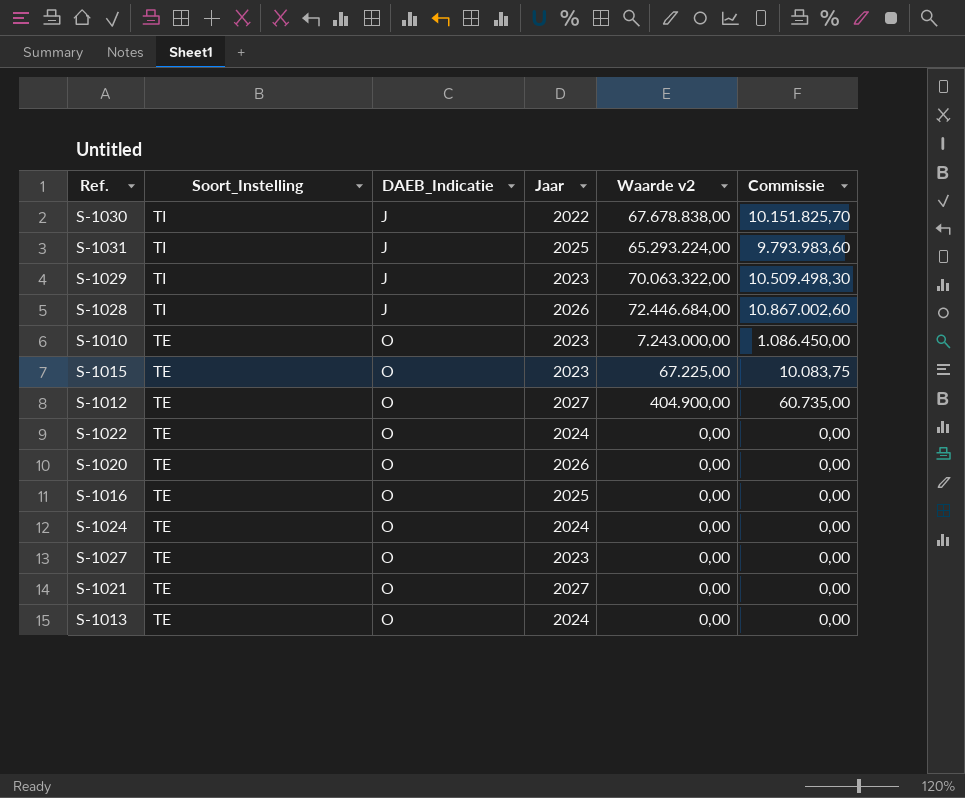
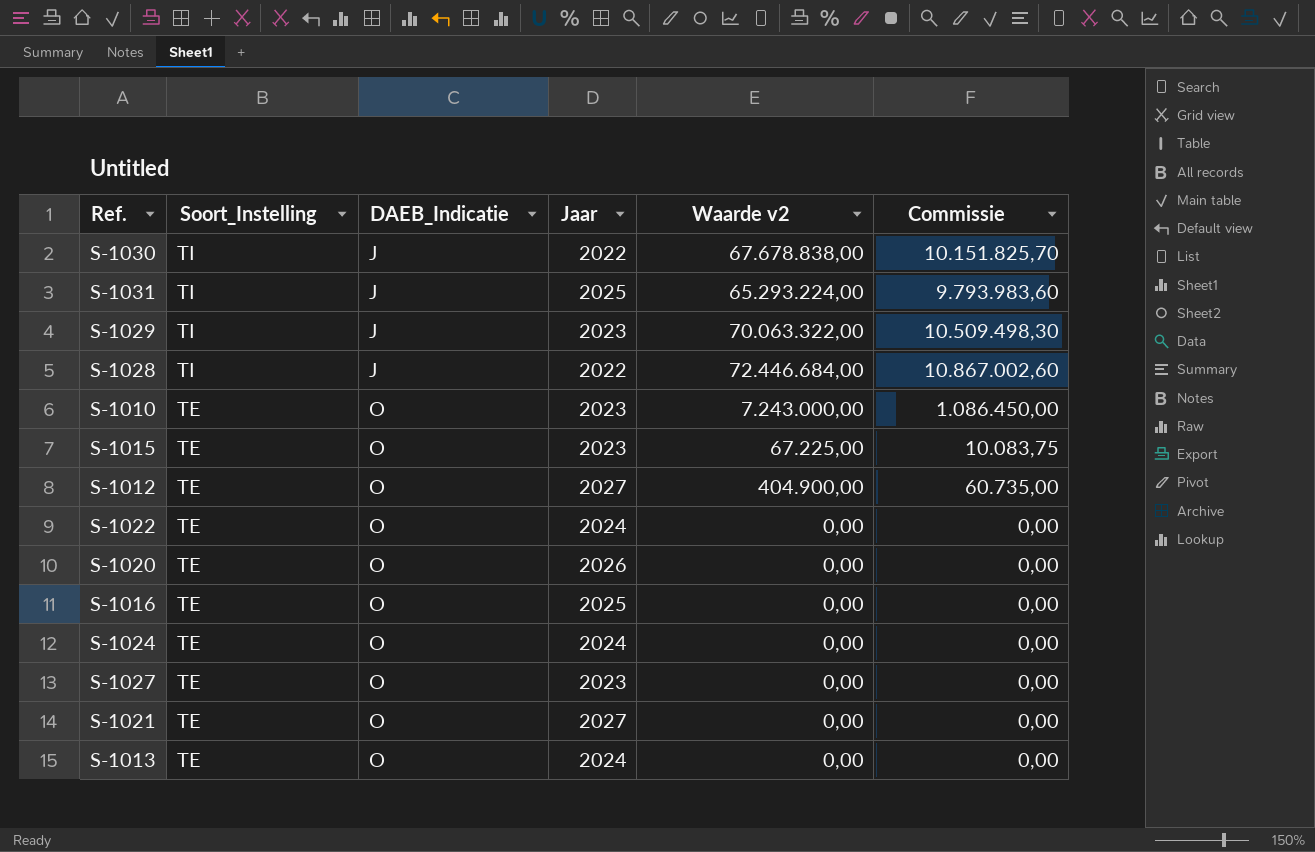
S-1028 | Jaar: 2026 -> 2022

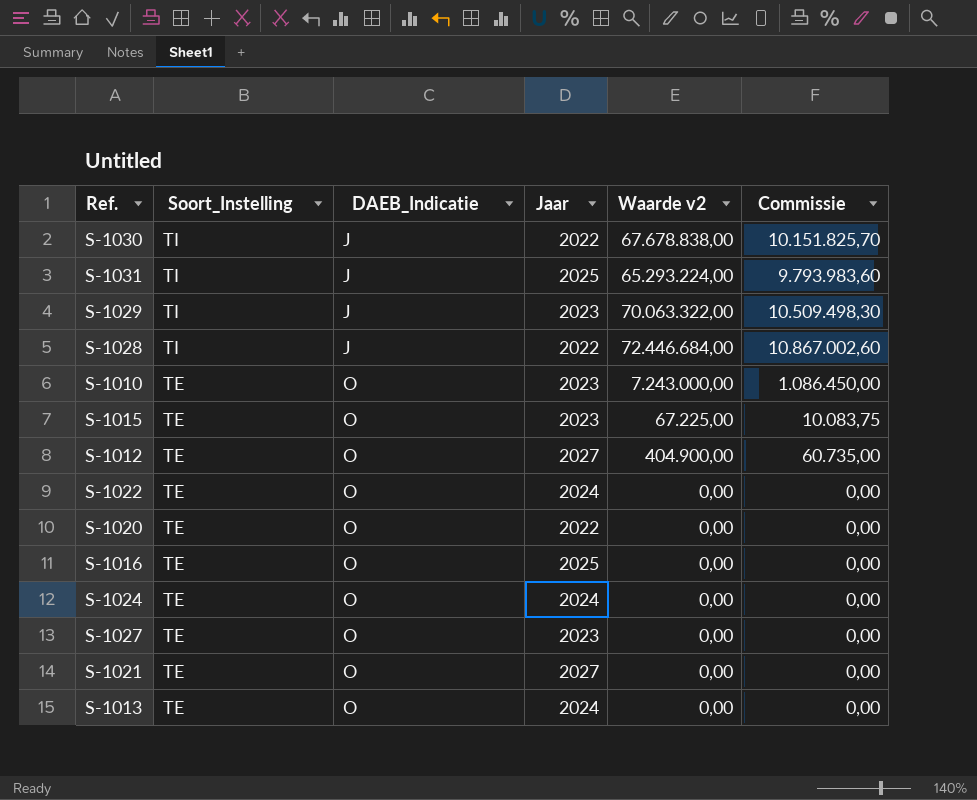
S-1020 | Jaar: 2026 -> 2022

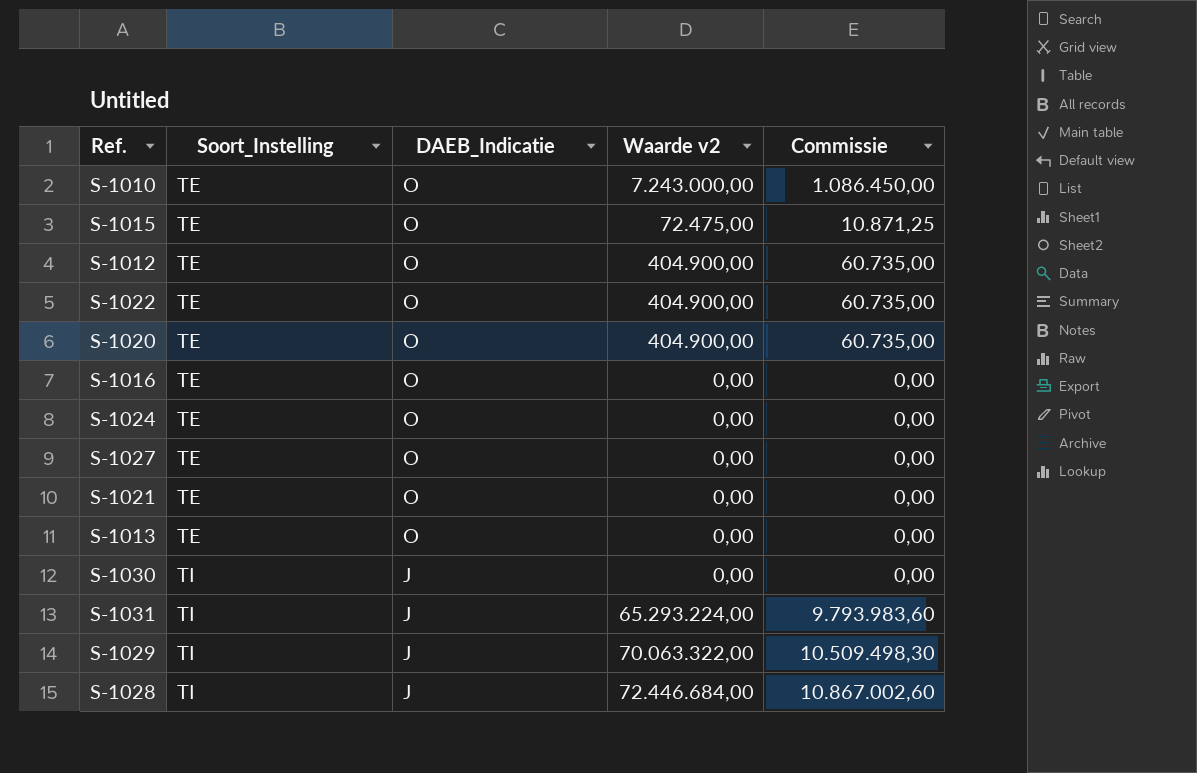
row order: Soort_Instelling descending -> Soort_Instelling ascending
column Jaar | position: 4 -> none
S-1015 | Waarde v2: 67.225,00 -> 72.475,00
S-1015 | Commissie: 10.083,75 -> 10.871,25
S-1022 | Waarde v2: 0,00 -> 404.900,00
S-1022 | Commissie: 0,00 -> 60.735,00
S-1020 | Waarde v2: 0,00 -> 404.900,00
S-1020 | Commissie: 0,00 -> 60.735,00
S-1030 | Waarde v2: 67.678.838,00 -> 0,00
S-1030 | Commissie: 10.151.825,70 -> 0,00

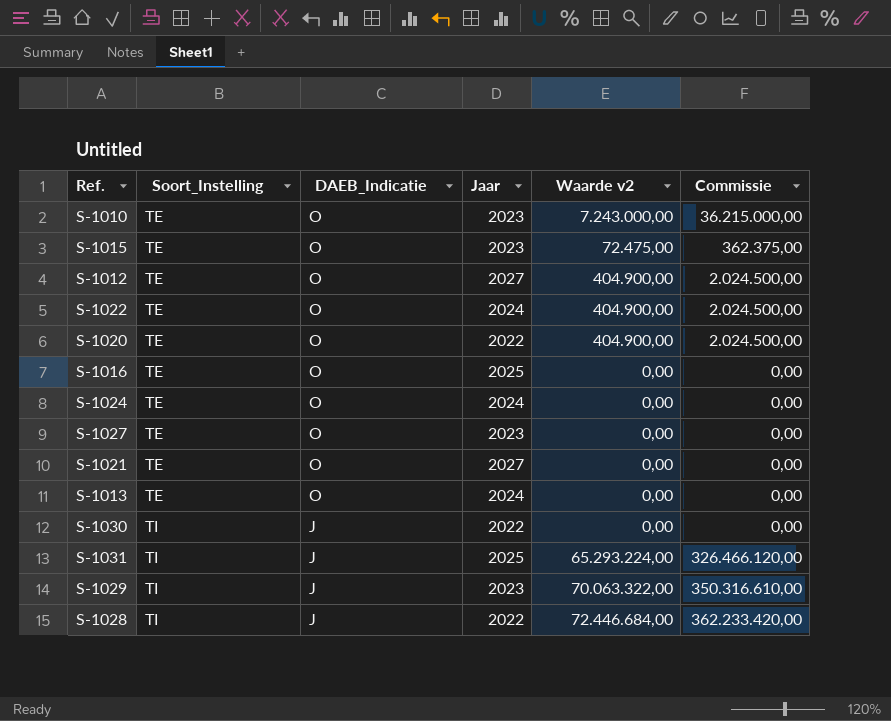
column Jaar | position: none -> 4
column Commissie | formula: [Waarde v2] * 0,15 -> [Waarde v2] * 5

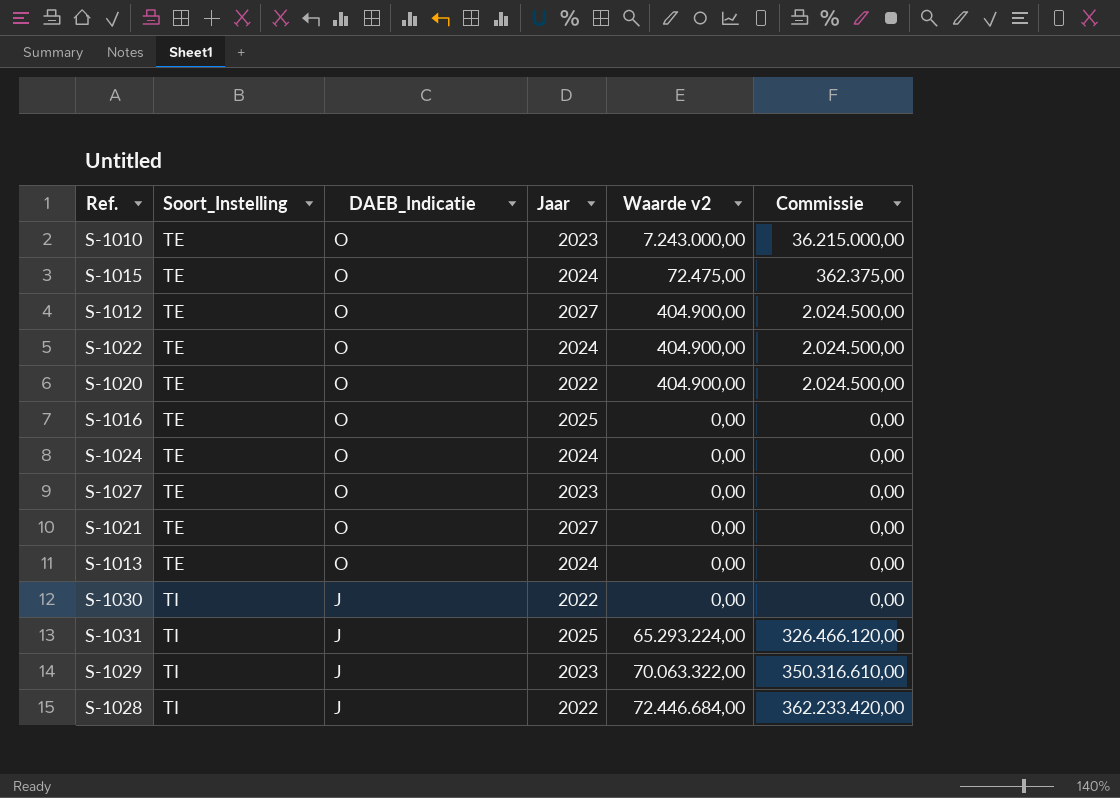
S-1015 | Jaar: 2023 -> 2024

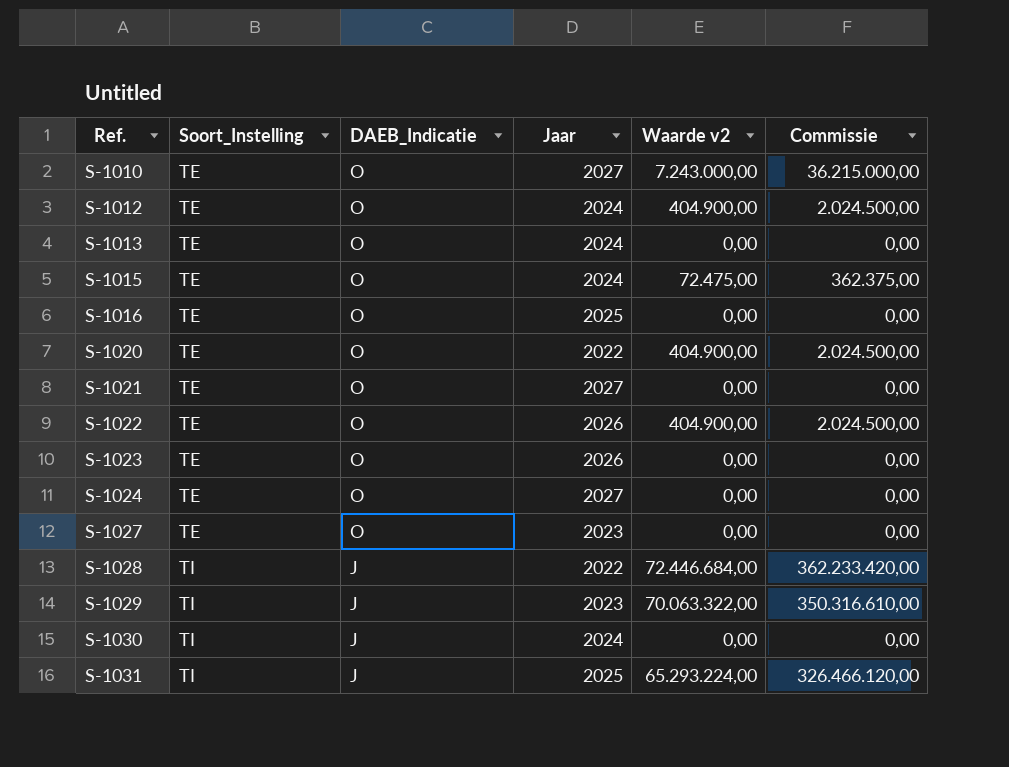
row order: Soort_Instelling ascending -> Ref. ascending
S-1010 | Jaar: 2023 -> 2027
S-1012 | Jaar: 2027 -> 2024
S-1022 | Jaar: 2024 -> 2026
row S-1023: none -> TE | O | 2026 | 0,00 | 0,00
S-1024 | Jaar: 2024 -> 2027
S-1030 | Jaar: 2022 -> 2024

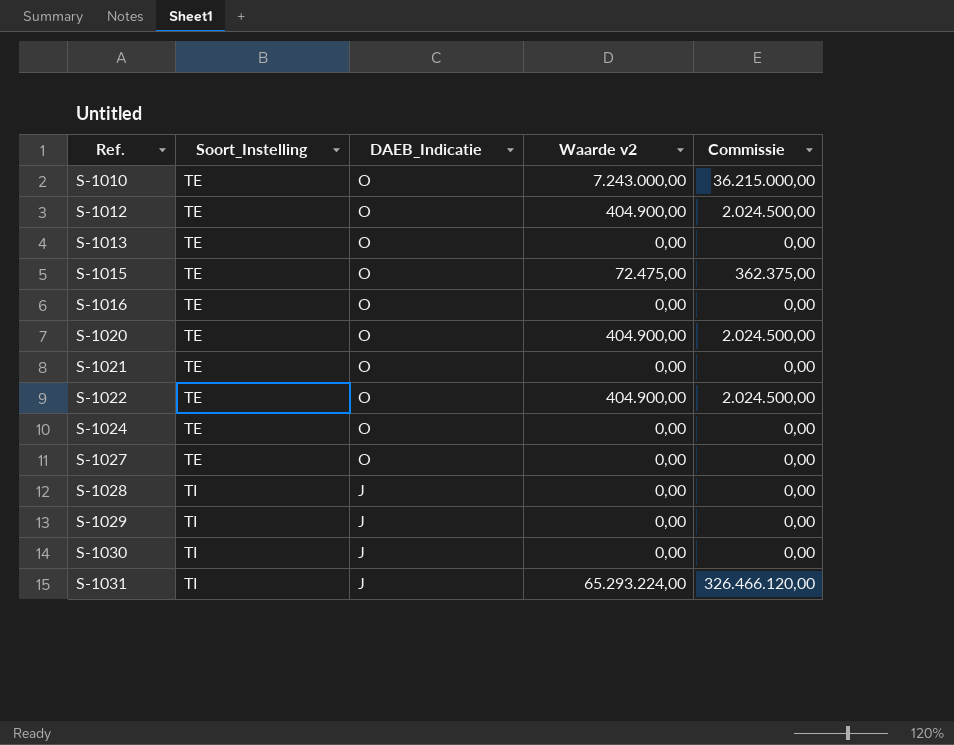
column Jaar | position: 4 -> none
row S-1023: TE | O | 2026 | 0,00 | 0,00 -> none
S-1028 | Waarde v2: 72.446.684,00 -> 0,00
S-1028 | Commissie: 362.233.420,00 -> 0,00
S-1029 | Waarde v2: 70.063.322,00 -> 0,00
S-1029 | Commissie: 350.316.610,00 -> 0,00

